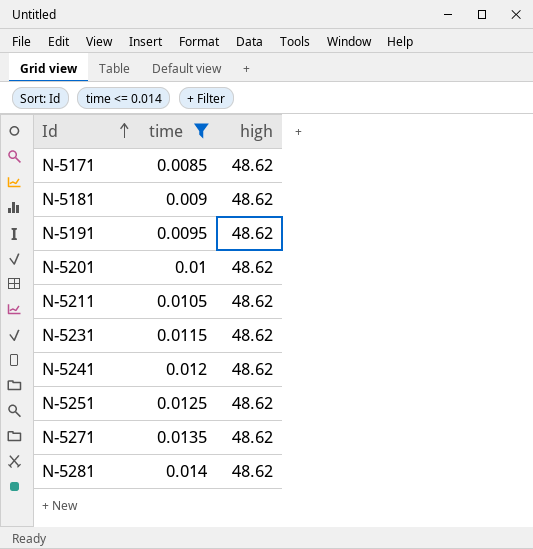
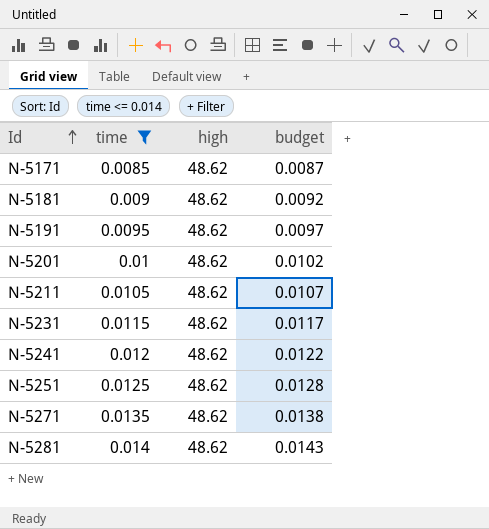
column budget | formula: none -> [time] * 1.02

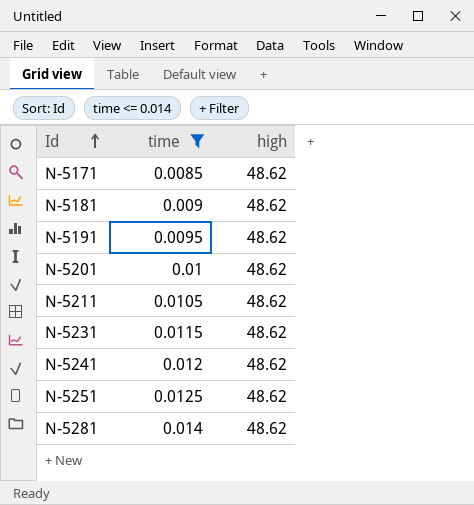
column budget | formula: [time] * 1.02 -> none
row N-5271: 0.0135 | 48.62 | 0.0138 -> none

